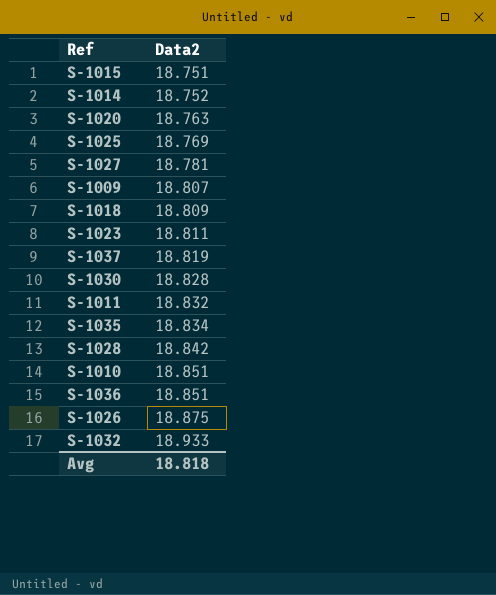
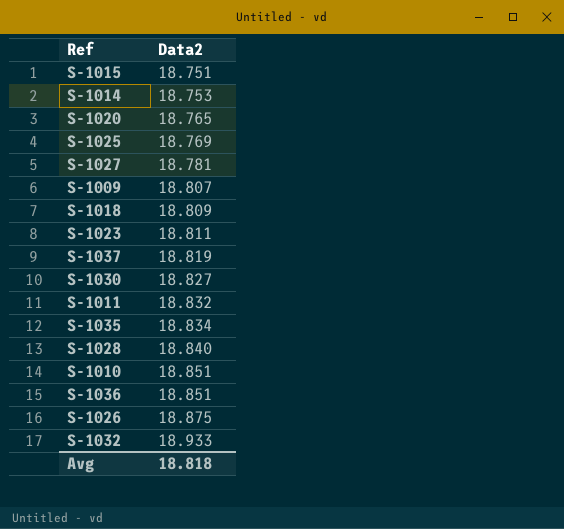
S-1014 | Data2: 18.752 -> 18.753
S-1020 | Data2: 18.763 -> 18.765
S-1030 | Data2: 18.828 -> 18.827
S-1028 | Data2: 18.842 -> 18.840

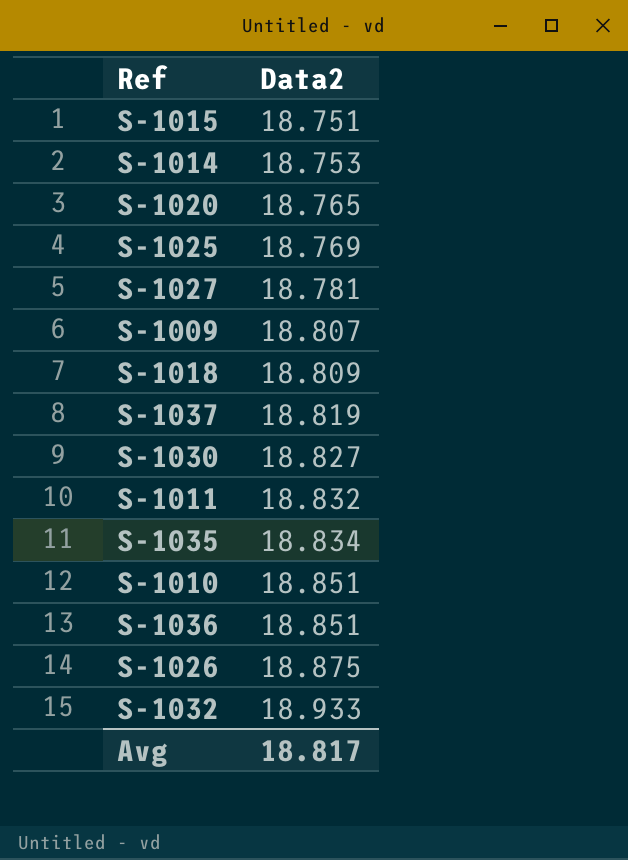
row S-1023: 18.811 -> none
row S-1028: 18.840 -> none
Avg | Data2: 18.818 -> 18.817

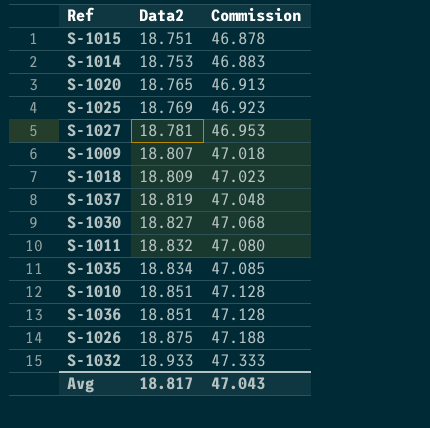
column Commission | formula: none -> [Data2] * 2.5

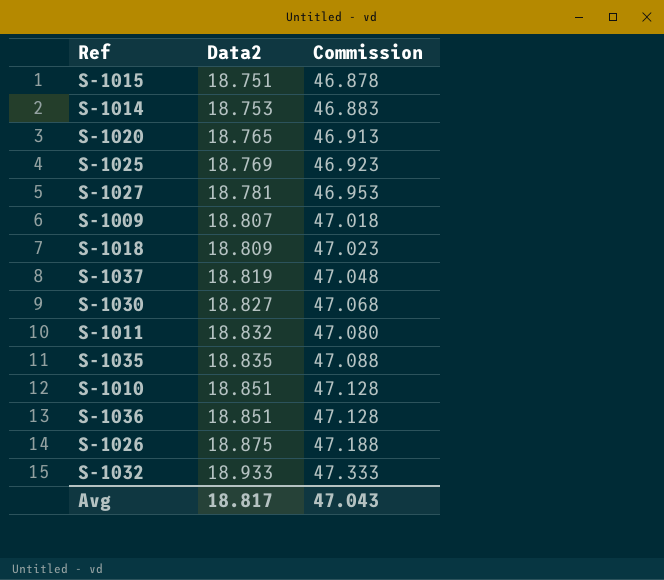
S-1035 | Data2: 18.834 -> 18.835
S-1035 | Commission: 47.085 -> 47.088

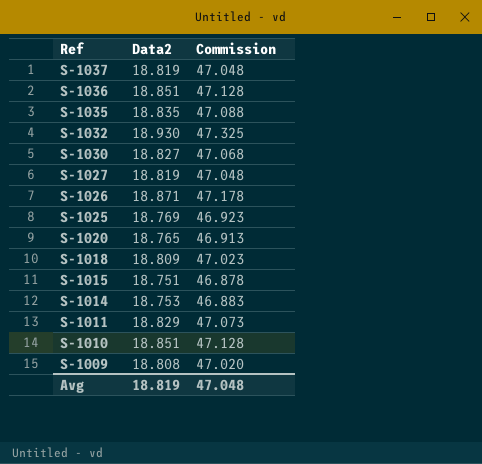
row order: Data2 ascending -> Ref descending
S-1032 | Data2: 18.933 -> 18.930
S-1032 | Commission: 47.333 -> 47.325
S-1027 | Data2: 18.781 -> 18.819
S-1027 | Commission: 46.953 -> 47.048
S-1026 | Data2: 18.875 -> 18.871
S-1026 | Commission: 47.188 -> 47.178
S-1011 | Data2: 18.832 -> 18.829
S-1011 | Commission: 47.080 -> 47.073
S-1009 | Data2: 18.807 -> 18.808
S-1009 | Commission: 47.018 -> 47.020
Avg | Data2: 18.817 -> 18.819
Avg | Commission: 47.043 -> 47.048

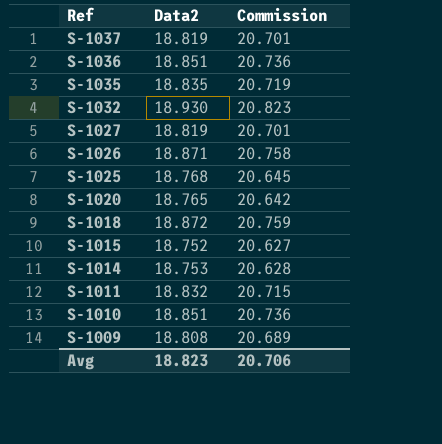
column Commission | formula: [Data2] * 2.5 -> [Data2] * 1.1
row S-1030: 18.827 | 47.068 -> none
S-1025 | Data2: 18.769 -> 18.768
S-1018 | Data2: 18.809 -> 18.872
S-1015 | Data2: 18.751 -> 18.752
S-1011 | Data2: 18.829 -> 18.832
Avg | Data2: 18.819 -> 18.823
Avg | Commission: 47.048 -> 20.706

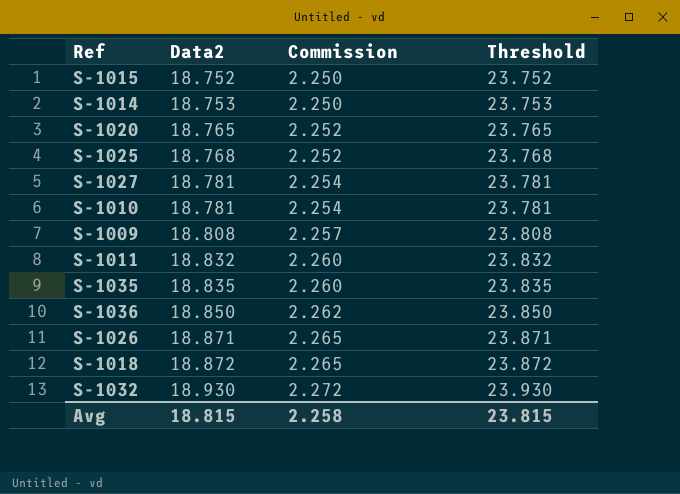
row order: Ref descending -> Data2 ascending
column Commission | formula: [Data2] * 1.1 -> [Data2] * 0.12
column Threshold | formula: none -> [Data2] + 5
row S-1037: 18.819 | 20.701 -> none
S-1027 | Data2: 18.819 -> 18.781
S-1010 | Data2: 18.851 -> 18.781
S-1036 | Data2: 18.851 -> 18.850
Avg | Data2: 18.823 -> 18.815
Avg | Commission: 20.706 -> 2.258

